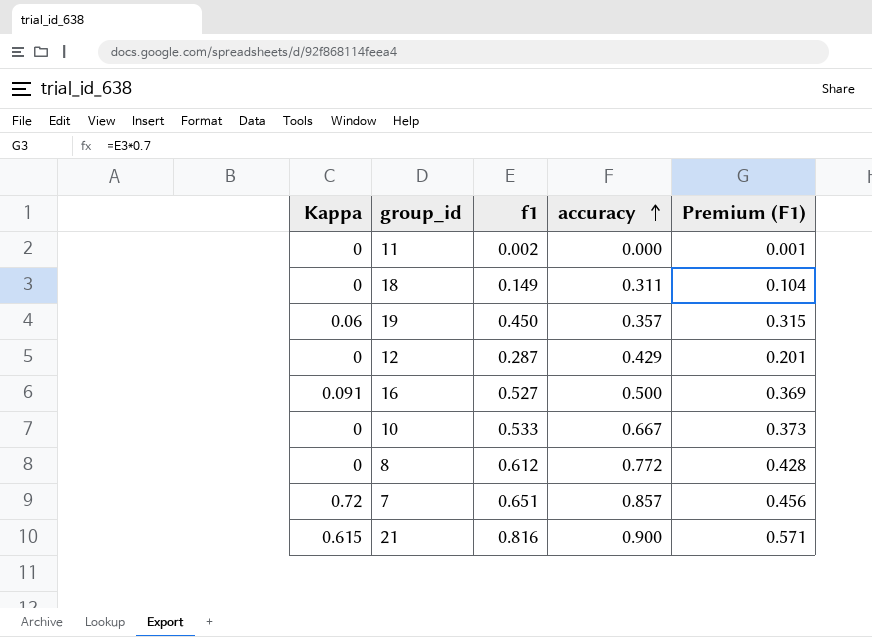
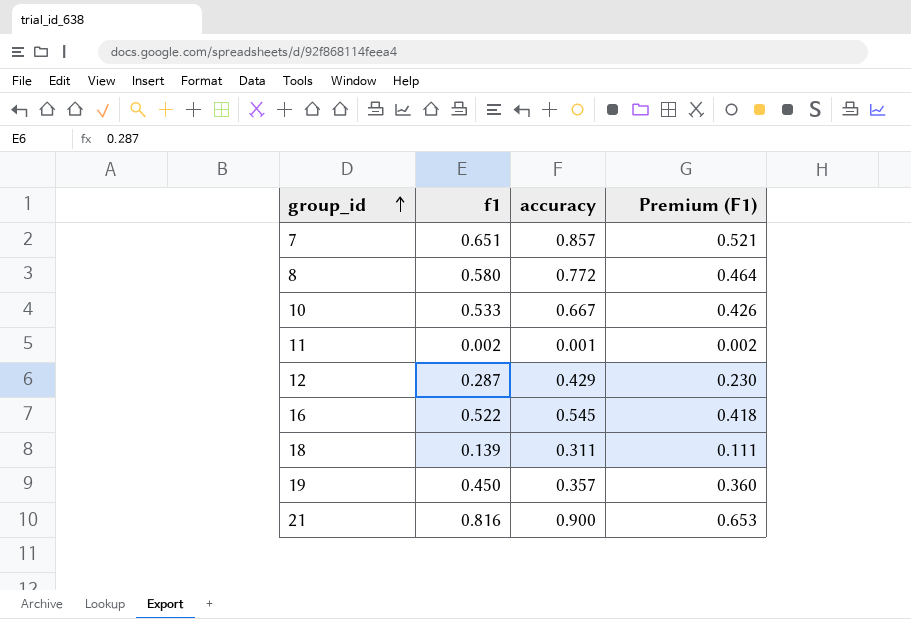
row order: accuracy ascending -> group_id ascending
column Kappa | position: 1 -> none
column Premium (F1) | formula: [f1] * 0.7 -> [f1] * 0.8
8 | f1: 0.612 -> 0.580
11 | accuracy: 0.000 -> 0.001
16 | f1: 0.527 -> 0.522
16 | accuracy: 0.500 -> 0.545
18 | f1: 0.149 -> 0.139

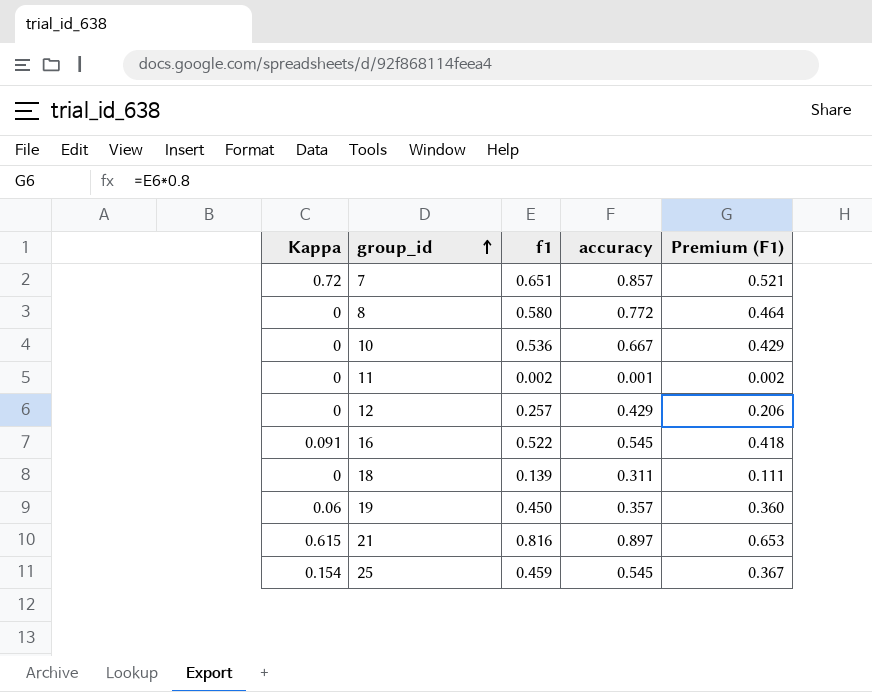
column Kappa | position: none -> 1
10 | f1: 0.533 -> 0.536
10 | Premium (F1): 0.426 -> 0.429
12 | f1: 0.287 -> 0.257
12 | Premium (F1): 0.230 -> 0.206
21 | accuracy: 0.900 -> 0.897
row 25: none -> 0.154 | 0.459 | 0.545 | 0.367

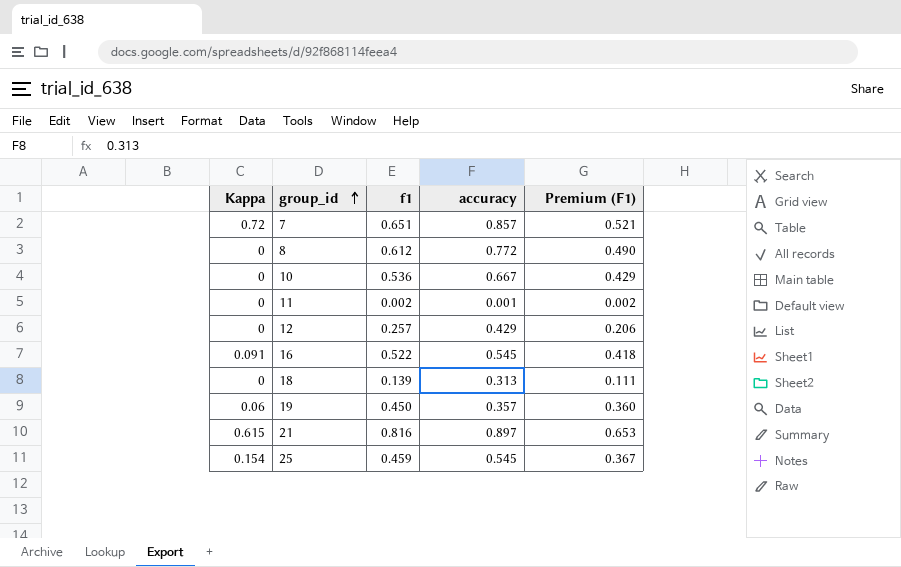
8 | f1: 0.580 -> 0.612
8 | Premium (F1): 0.464 -> 0.490
18 | accuracy: 0.311 -> 0.313

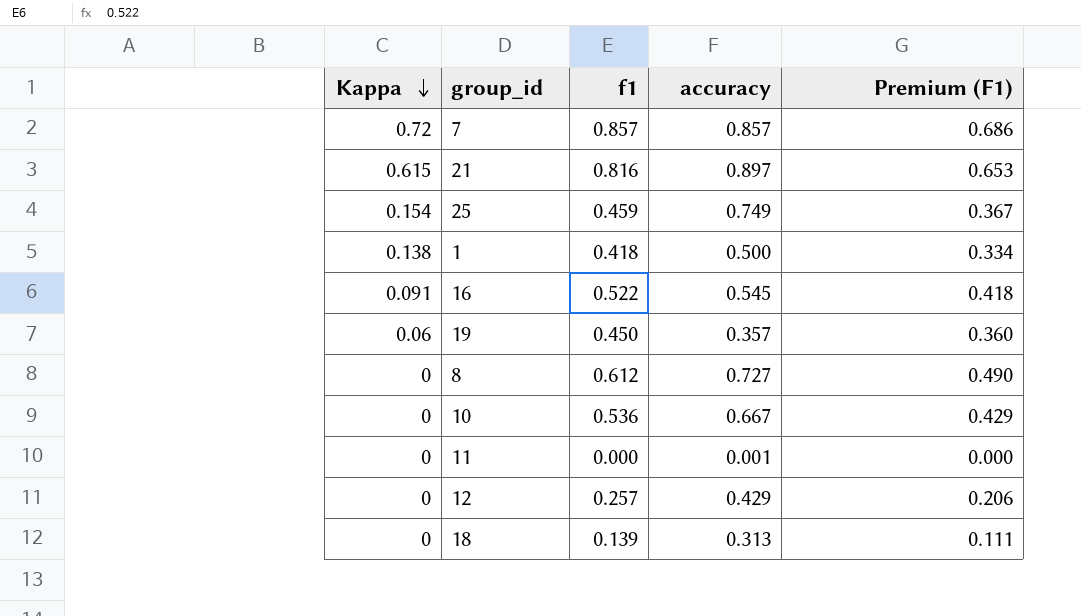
row order: group_id ascending -> Kappa descending
7 | f1: 0.651 -> 0.857
7 | Premium (F1): 0.521 -> 0.686
25 | accuracy: 0.545 -> 0.749
row 1: none -> 0.138 | 0.418 | 0.500 | 0.334
8 | accuracy: 0.772 -> 0.727
11 | f1: 0.002 -> 0.000
11 | Premium (F1): 0.002 -> 0.000

